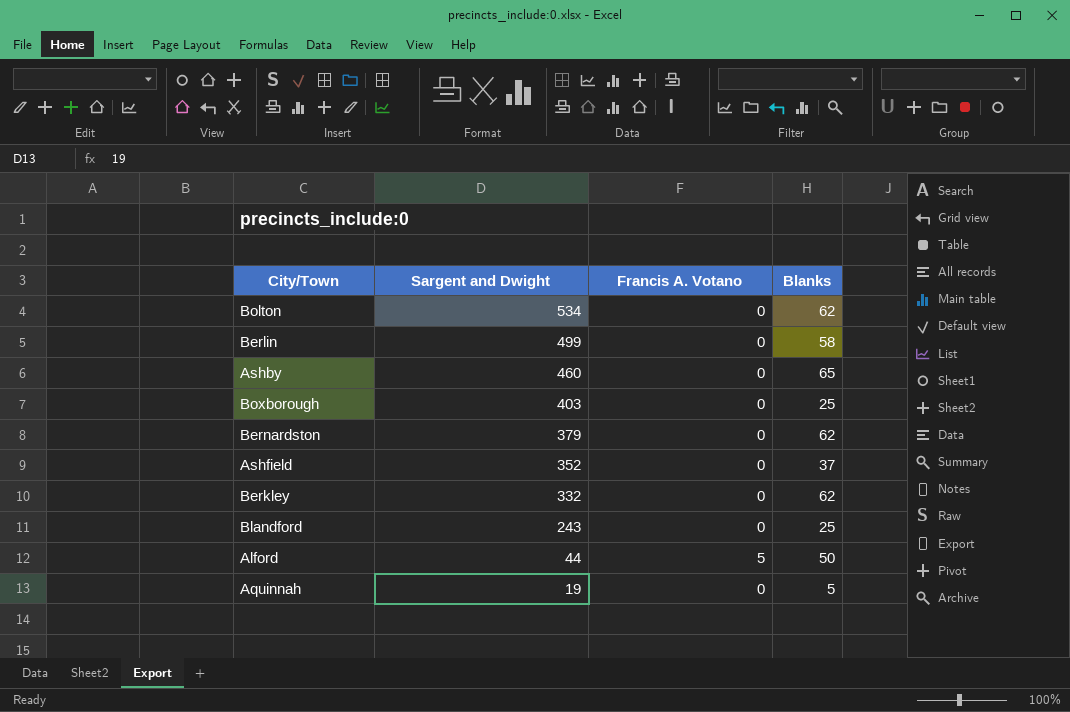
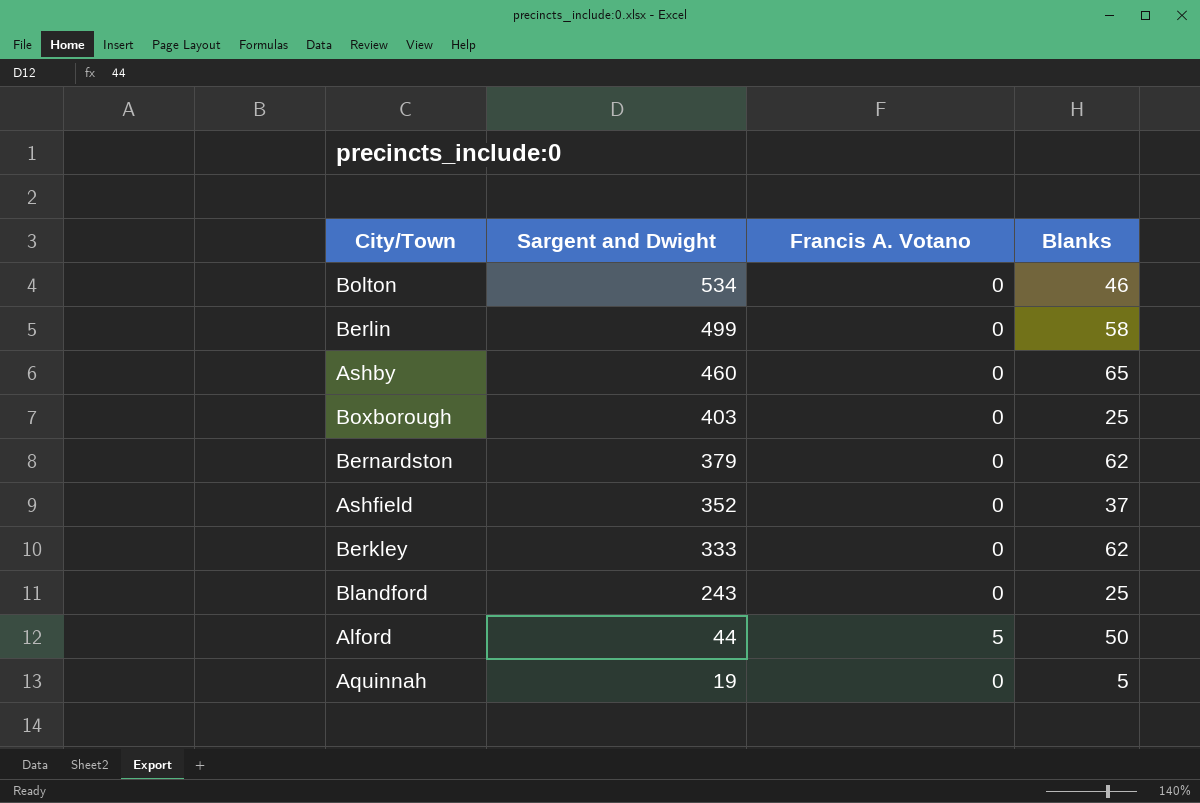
Bolton | Blanks: 62 -> 46
Berkley | Sargent and Dwight: 332 -> 333

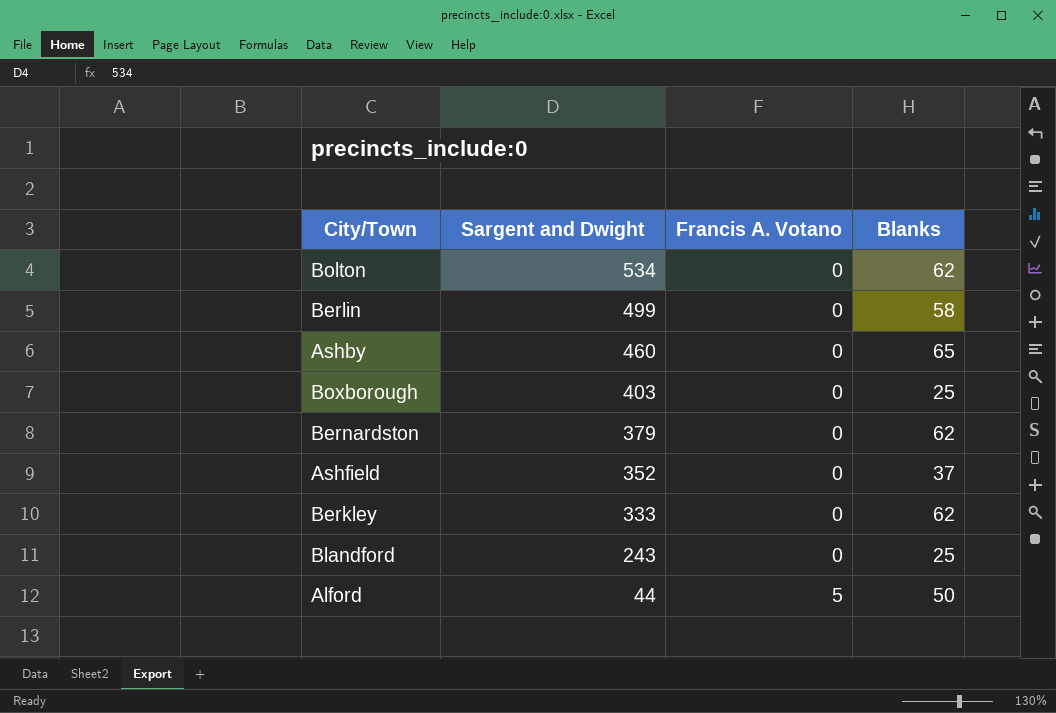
row Aquinnah: 19 | 0 | 5 -> none
Bolton | Blanks: 46 -> 62

